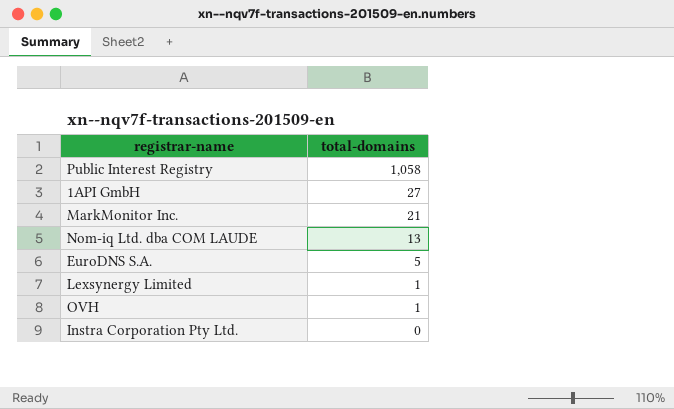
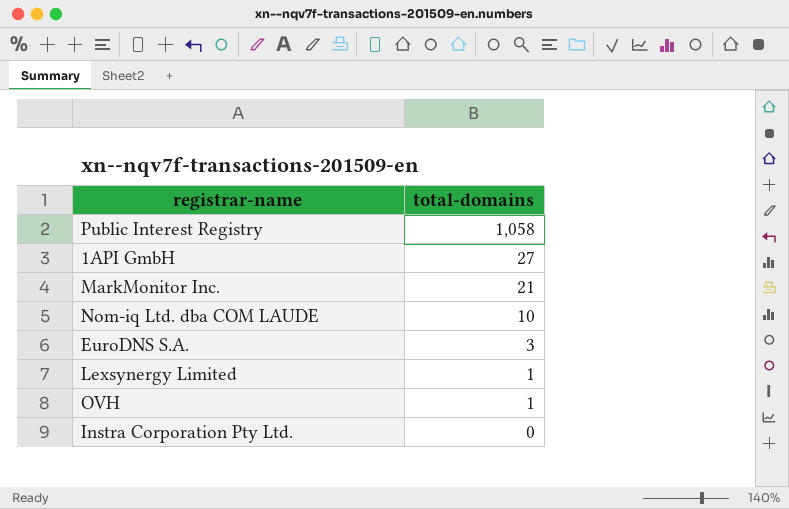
Nom-iq Ltd. dba COM LAUDE | total-domains: 13 -> 10
EuroDNS S.A. | total-domains: 5 -> 3

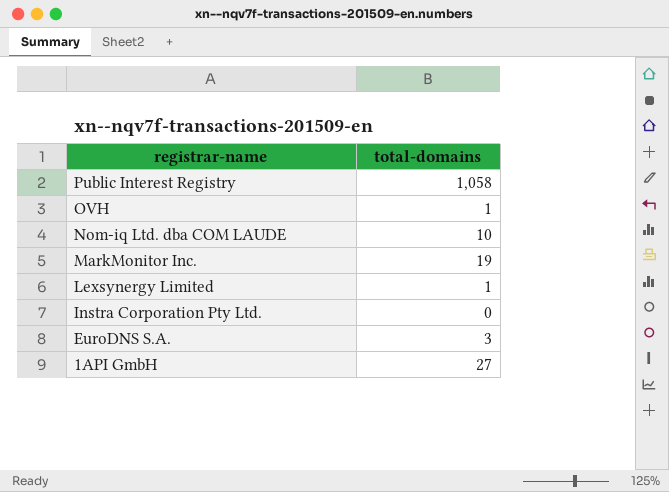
row order: total-domains descending -> registrar-name descending
MarkMonitor Inc. | total-domains: 21 -> 19

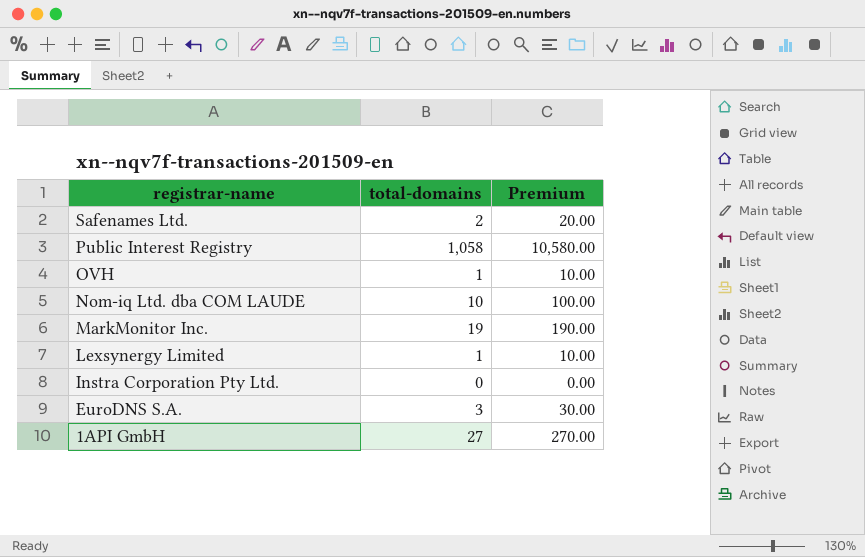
column Premium | formula: none -> [total-domains] * 10
row Safenames Ltd.: none -> 2 | 20.00

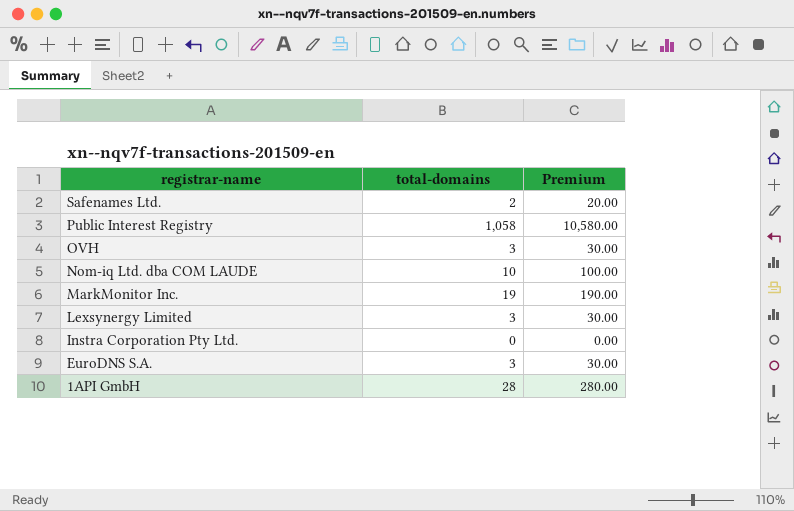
OVH | total-domains: 1 -> 3
OVH | Premium: 10.00 -> 30.00
Lexsynergy Limited | total-domains: 1 -> 3
Lexsynergy Limited | Premium: 10.00 -> 30.00
1API GmbH | total-domains: 27 -> 28
1API GmbH | Premium: 270.00 -> 280.00

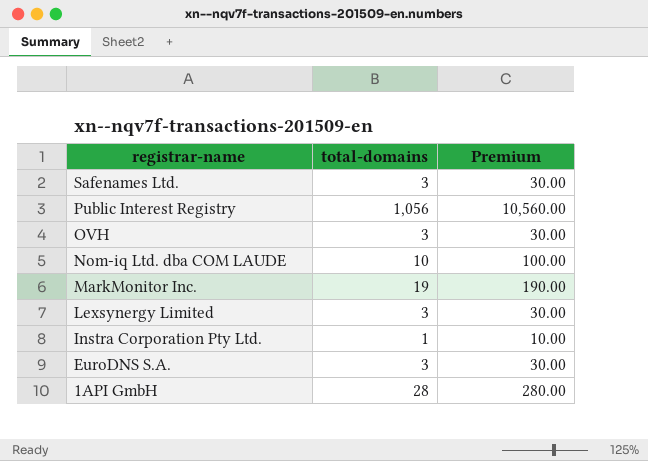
Safenames Ltd. | total-domains: 2 -> 3
Safenames Ltd. | Premium: 20.00 -> 30.00
Public Interest Registry | total-domains: 1,058 -> 1,056
Public Interest Registry | Premium: 10,580.00 -> 10,560.00
Instra Corporation Pty Ltd. | total-domains: 0 -> 1
Instra Corporation Pty Ltd. | Premium: 0.00 -> 10.00

